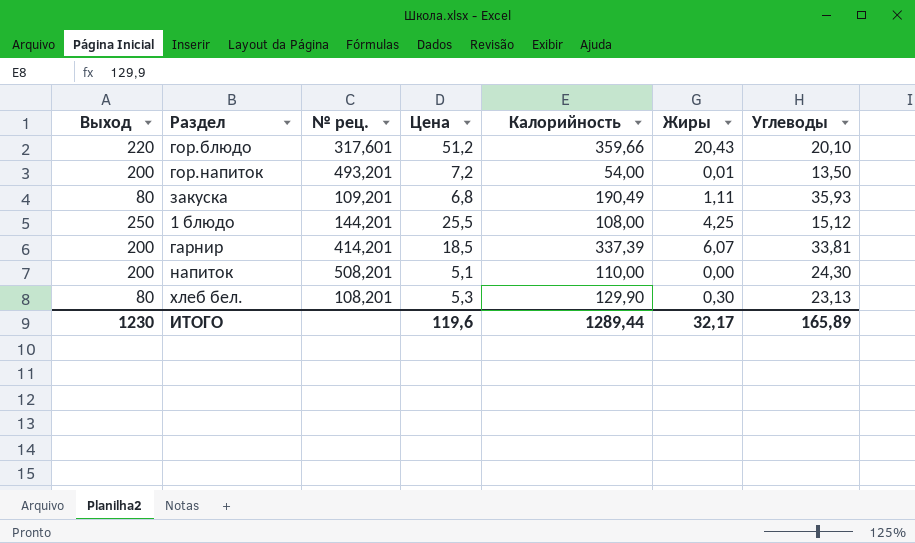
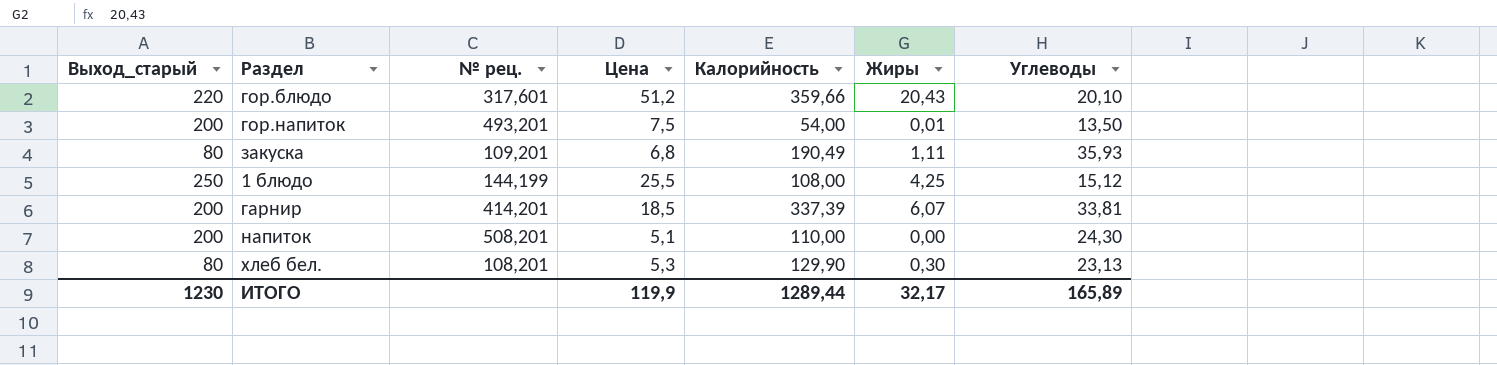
column name: Выход -> Выход_старый
гор.напиток | Цена: 7,2 -> 7,5
1 блюдо | № рец.: 144,201 -> 144,199
ИТОГО | Цена: 119,6 -> 119,9

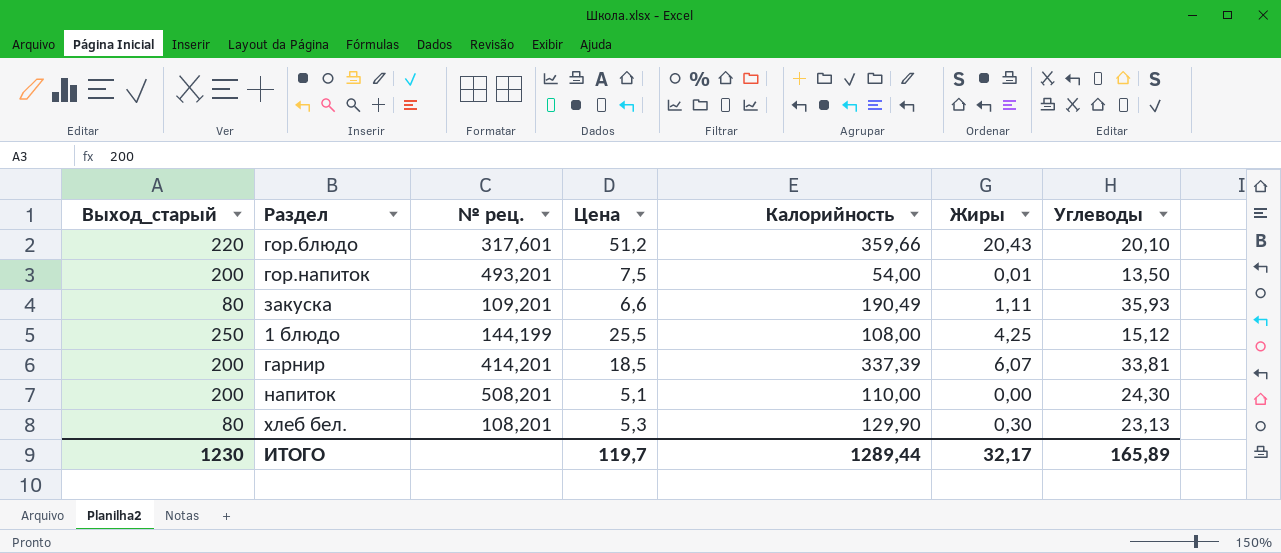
закуска | Цена: 6,8 -> 6,6
ИТОГО | Цена: 119,9 -> 119,7

